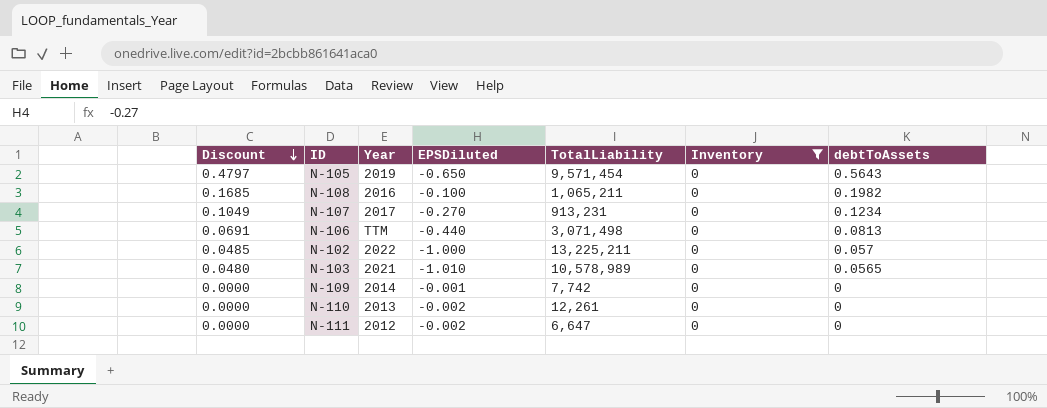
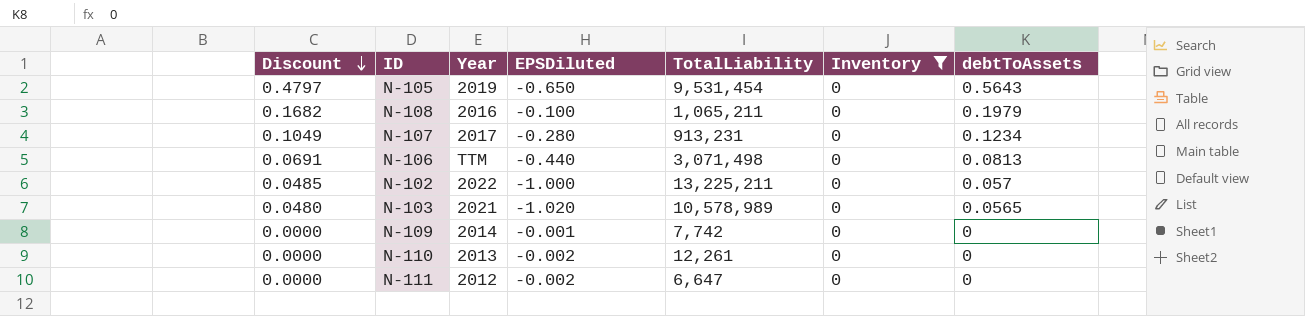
N-105 | TotalLiability: 9,571,454 -> 9,531,454
N-108 | Discount: 0.1685 -> 0.1682
N-108 | debtToAssets: 0.1982 -> 0.1979
N-107 | EPSDiluted: -0.270 -> -0.280
N-103 | EPSDiluted: -1.010 -> -1.020

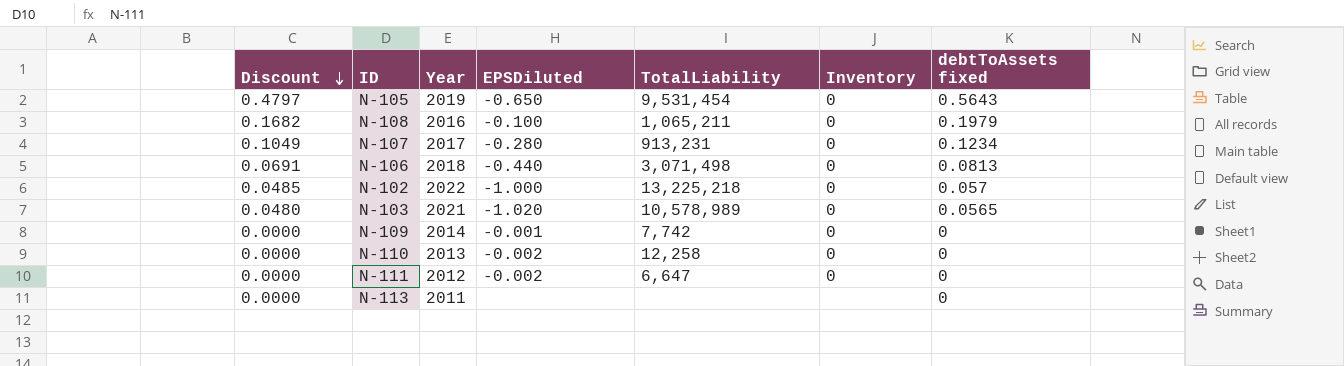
filter: Inventory = 0 -> none
column name: debtToAssets -> debtToAssets fixed
N-106 | Year: TTM -> 2018
N-102 | TotalLiability: 13,225,211 -> 13,225,218
N-110 | TotalLiability: 12,261 -> 12,258

